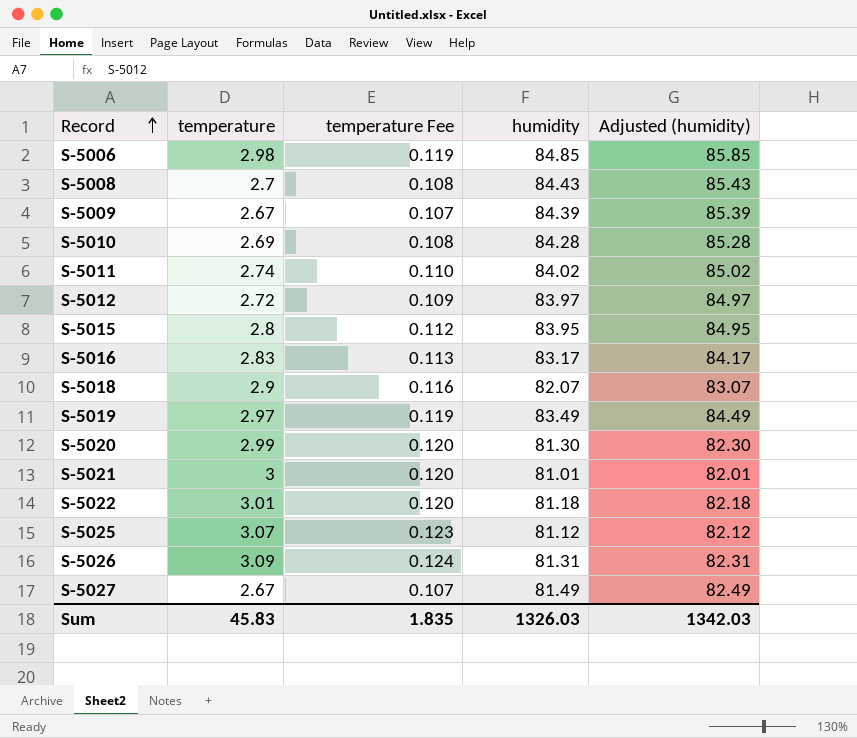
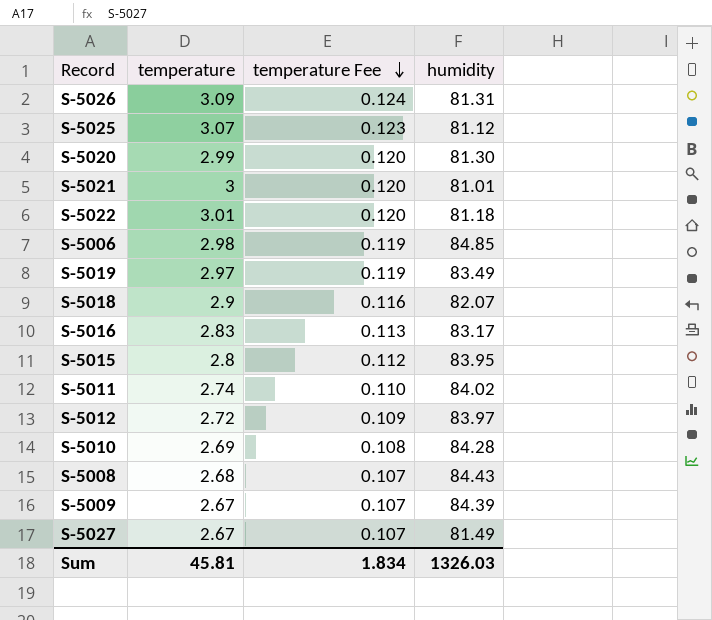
row order: Record ascending -> temperature Fee descending
column Adjusted (humidity) | formula: [humidity] + 1 -> none
S-5008 | temperature: 2.7 -> 2.68
S-5008 | temperature Fee: 0.108 -> 0.107
Sum | temperature: 45.83 -> 45.81
Sum | temperature Fee: 1.835 -> 1.834

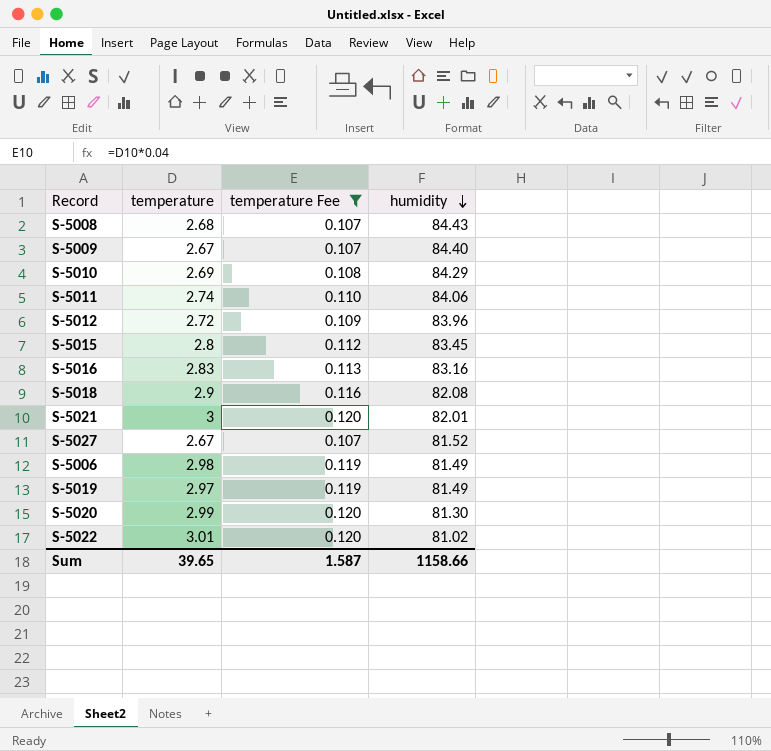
filter: none -> temperature Fee <= 0.120
row order: temperature Fee descending -> humidity descending
S-5009 | humidity: 84.39 -> 84.40
S-5010 | humidity: 84.28 -> 84.29
S-5011 | humidity: 84.02 -> 84.06
S-5012 | humidity: 83.97 -> 83.96
S-5015 | humidity: 83.95 -> 83.45
S-5016 | humidity: 83.17 -> 83.16
S-5018 | humidity: 82.07 -> 82.08
S-5021 | humidity: 81.01 -> 82.01
S-5027 | humidity: 81.49 -> 81.52
S-5006 | humidity: 84.85 -> 81.49
S-5019 | humidity: 83.49 -> 81.49
S-5022 | humidity: 81.18 -> 81.02
Sum | temperature: 45.81 -> 39.65
Sum | temperature Fee: 1.834 -> 1.587
Sum | humidity: 1326.03 -> 1158.66

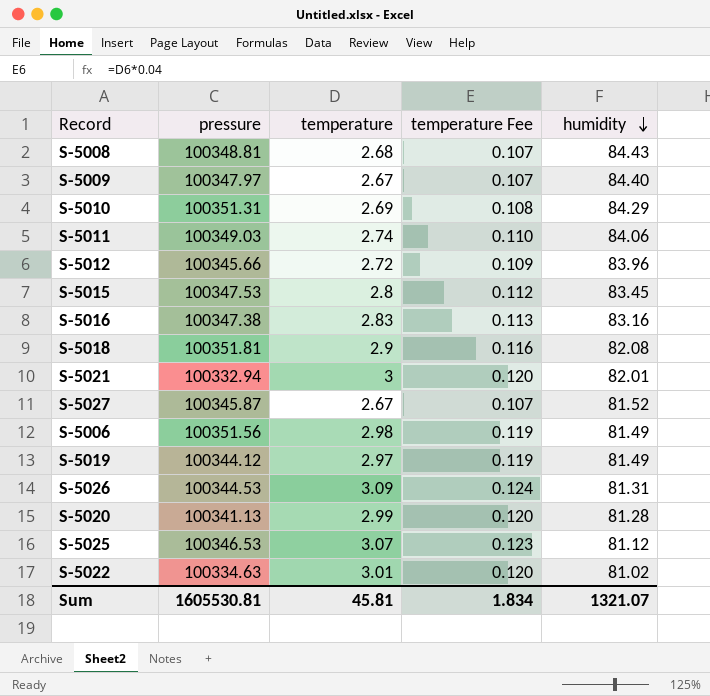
filter: temperature Fee <= 0.120 -> none
column pressure | position: none -> 2
S-5020 | humidity: 81.30 -> 81.28
Sum | temperature: 39.65 -> 45.81
Sum | temperature Fee: 1.587 -> 1.834
Sum | humidity: 1158.66 -> 1321.07

